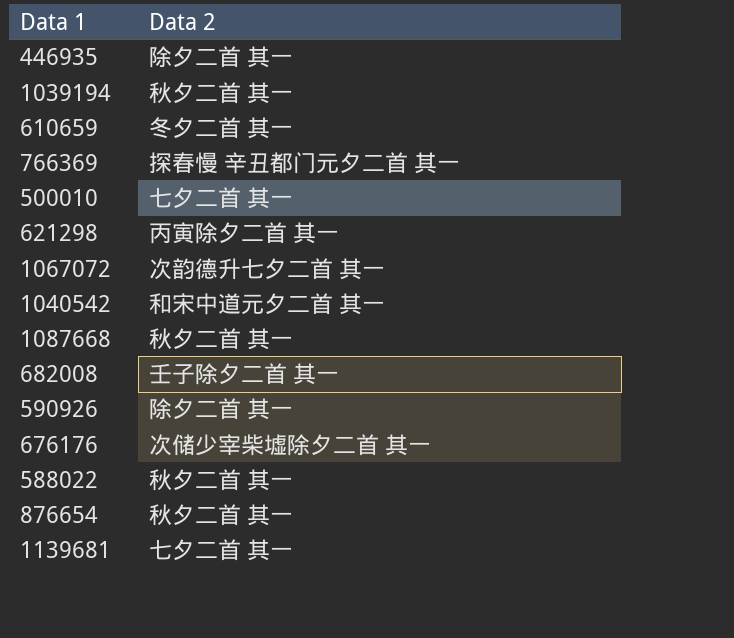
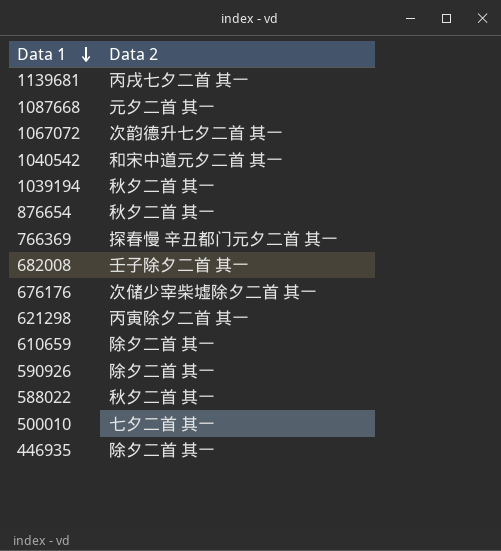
row order: none -> Data 1 descending
1139681 | Data 2: 七夕二首 其一 -> 丙戌七夕二首 其一
1087668 | Data 2: 秋夕二首 其一 -> 元夕二首 其一
610659 | Data 2: 冬夕二首 其一 -> 除夕二首 其一

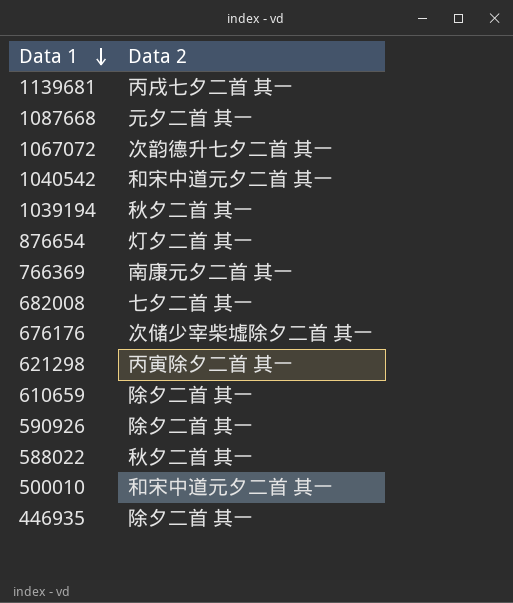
876654 | Data 2: 秋夕二首 其一 -> 灯夕二首 其一
766369 | Data 2: 探春慢 辛丑都门元夕二首 其一 -> 南康元夕二首 其一
682008 | Data 2: 壬子除夕二首 其一 -> 七夕二首 其一
500010 | Data 2: 七夕二首 其一 -> 和宋中道元夕二首 其一

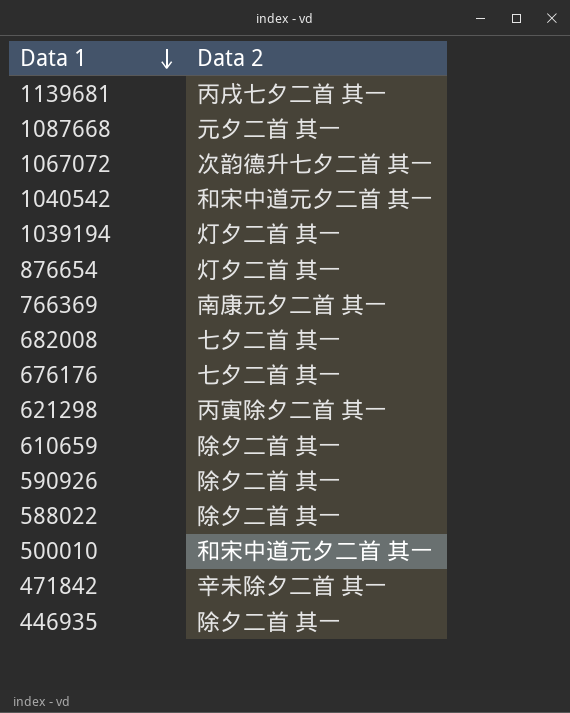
1039194 | Data 2: 秋夕二首 其一 -> 灯夕二首 其一
676176 | Data 2: 次储少宰柴墟除夕二首 其一 -> 七夕二首 其一
588022 | Data 2: 秋夕二首 其一 -> 除夕二首 其一
row 471842: none -> 辛未除夕二首 其一

